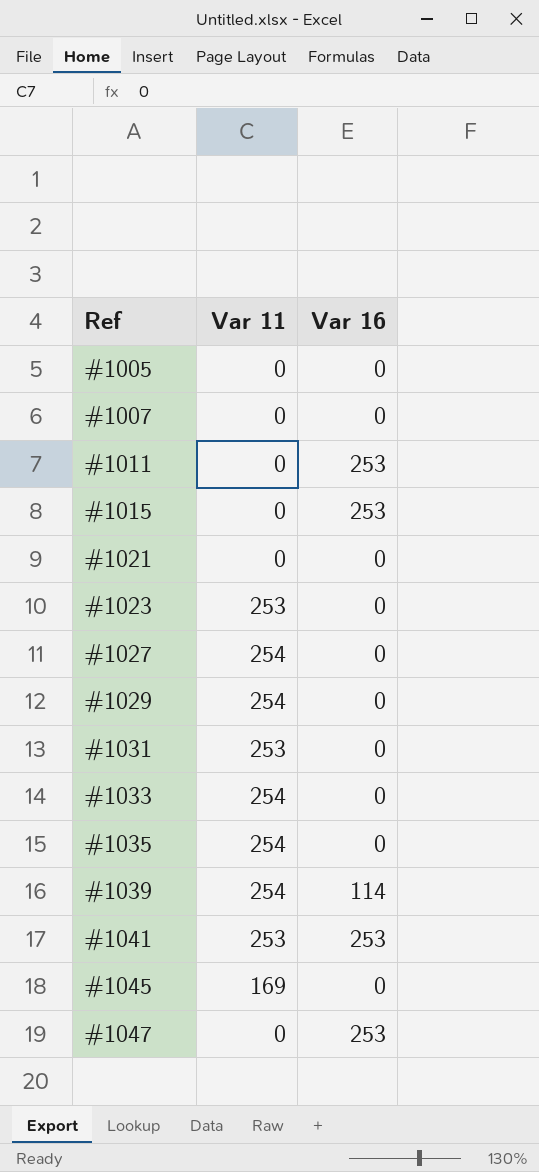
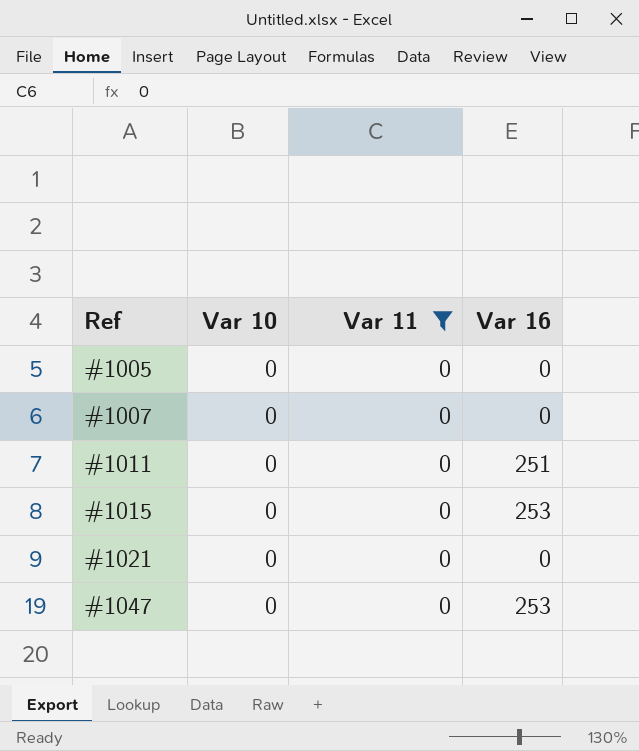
filter: none -> Var 11 = 0
column Var 10 | position: none -> 2
#1011 | Var 16: 253 -> 251

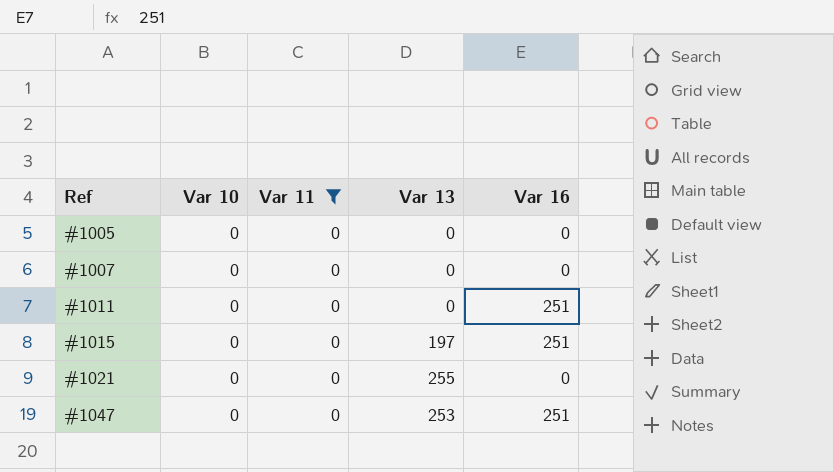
column Var 13 | position: none -> 4
#1015 | Var 16: 253 -> 251
#1047 | Var 16: 253 -> 251

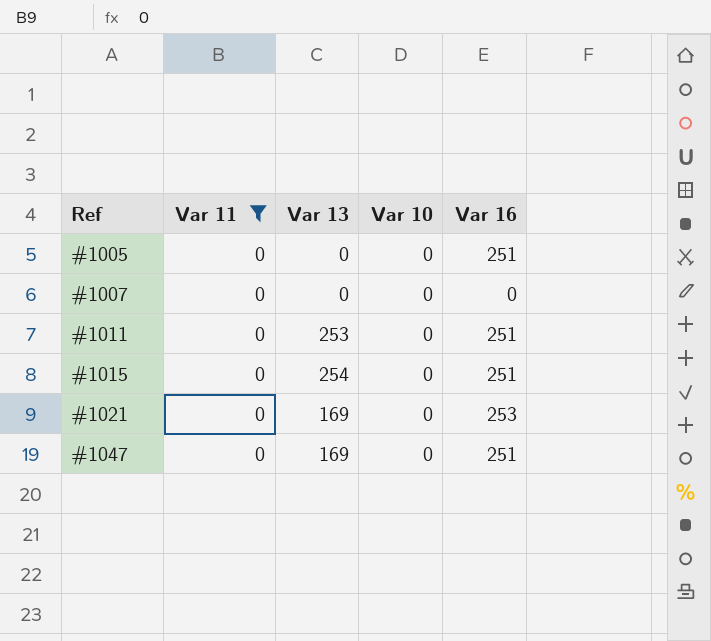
column Var 10 | position: 2 -> 4
#1005 | Var 16: 0 -> 251
#1011 | Var 13: 0 -> 253
#1015 | Var 13: 197 -> 254
#1021 | Var 13: 255 -> 169
#1021 | Var 16: 0 -> 253
#1047 | Var 13: 253 -> 169

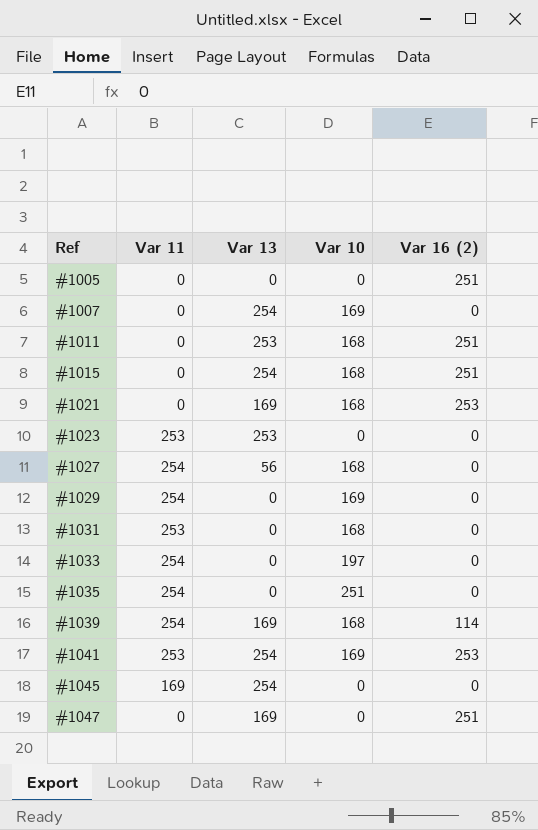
filter: Var 11 = 0 -> none
column name: Var 16 -> Var 16 (2)
#1007 | Var 13: 0 -> 254
#1007 | Var 10: 0 -> 169
#1011 | Var 10: 0 -> 168
#1015 | Var 10: 0 -> 168
#1021 | Var 10: 0 -> 168

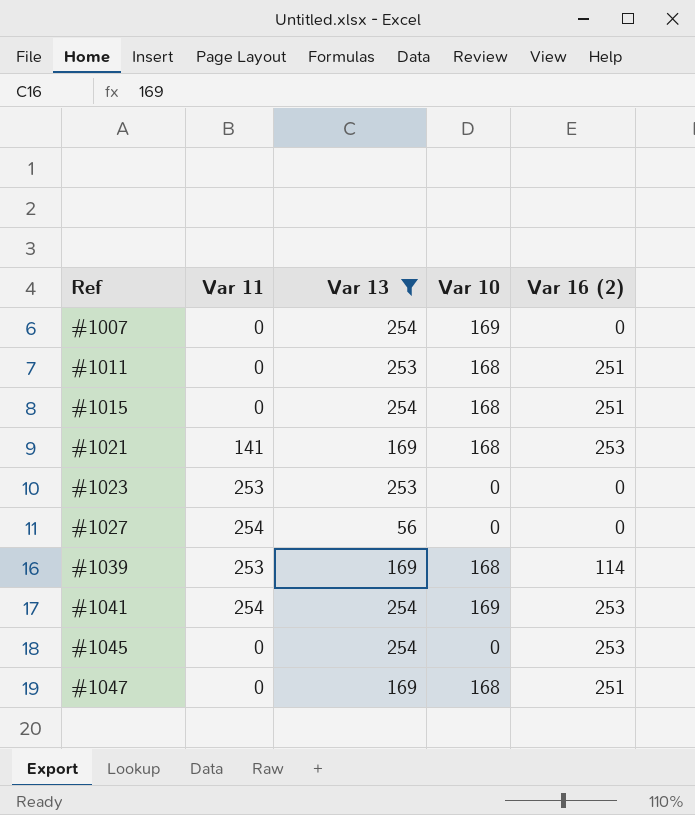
filter: none -> Var 13 != 0
#1021 | Var 11: 0 -> 141
#1027 | Var 10: 168 -> 0
#1039 | Var 11: 254 -> 253
#1041 | Var 11: 253 -> 254
#1045 | Var 11: 169 -> 0
#1045 | Var 16 (2): 0 -> 253
#1047 | Var 10: 0 -> 168

